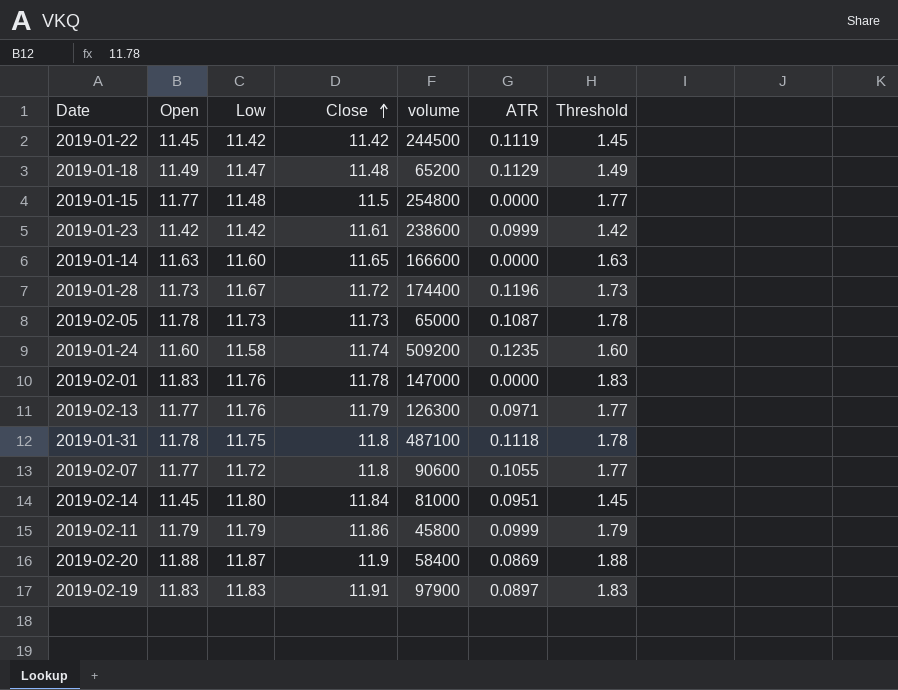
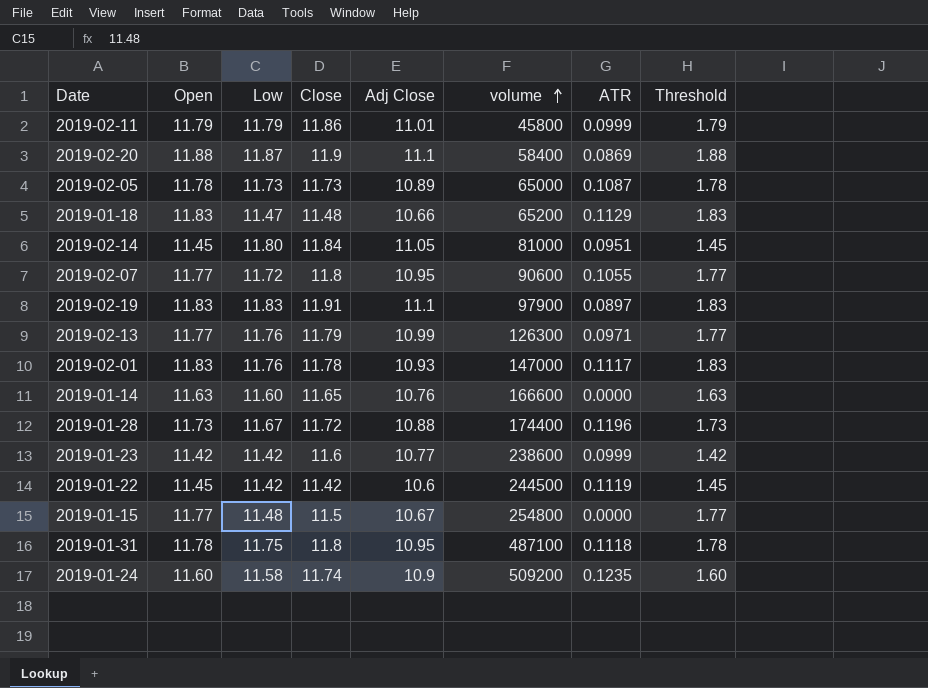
row order: Close ascending -> volume ascending
column Adj Close | position: none -> 5
2019-01-18 | Open: 11.49 -> 11.83
2019-01-18 | Threshold: 1.49 -> 1.83
2019-02-01 | ATR: 0.0000 -> 0.1117
2019-01-23 | Close: 11.61 -> 11.6

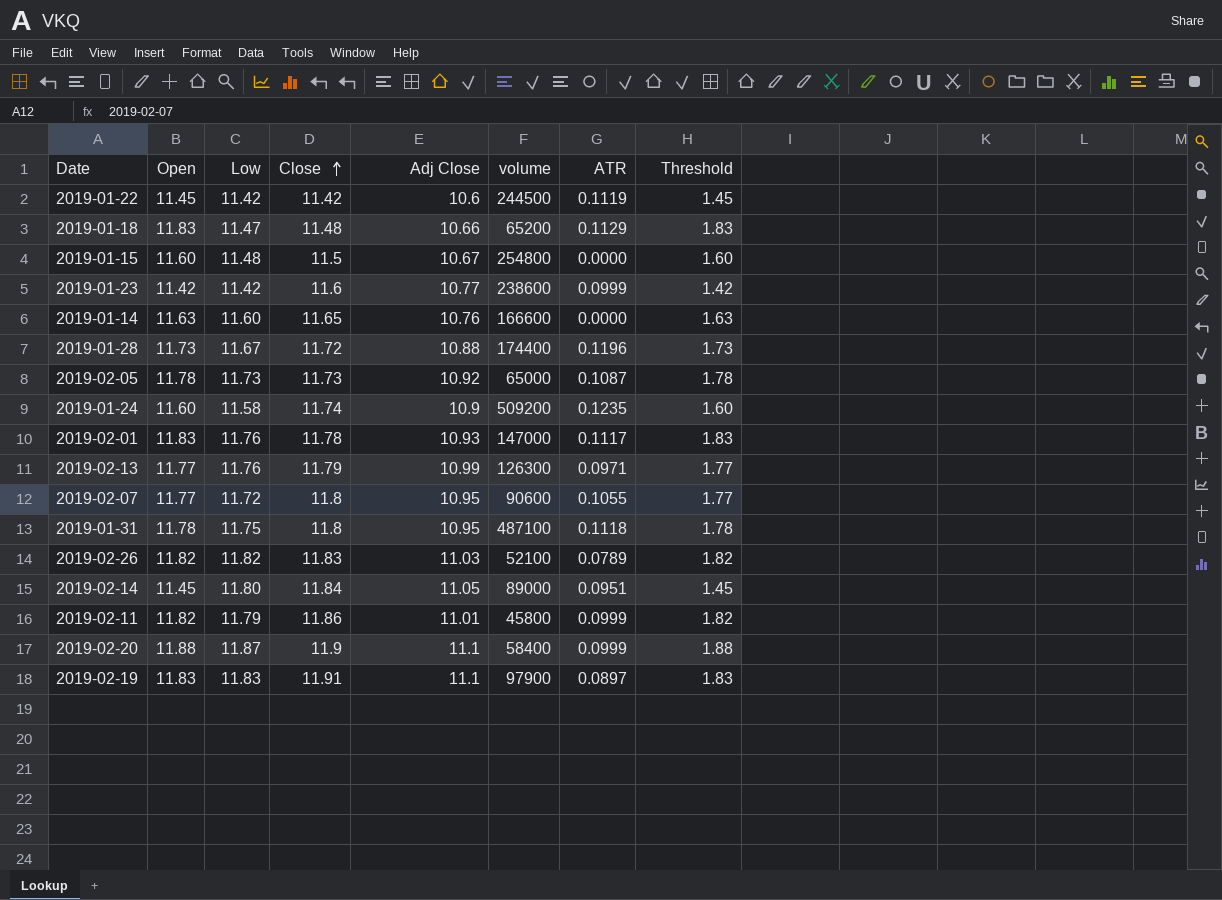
row order: volume ascending -> Close ascending
2019-01-15 | Open: 11.77 -> 11.60
2019-01-15 | Threshold: 1.77 -> 1.60
2019-02-05 | Adj Close: 10.89 -> 10.92
row 2019-02-26: none -> 11.82 | 11.82 | 11.83 | 11.03 | 52100 | 0.0789 | 1.82
2019-02-14 | volume: 81000 -> 89000
2019-02-11 | Open: 11.79 -> 11.82
2019-02-11 | Threshold: 1.79 -> 1.82
2019-02-20 | ATR: 0.0869 -> 0.0999

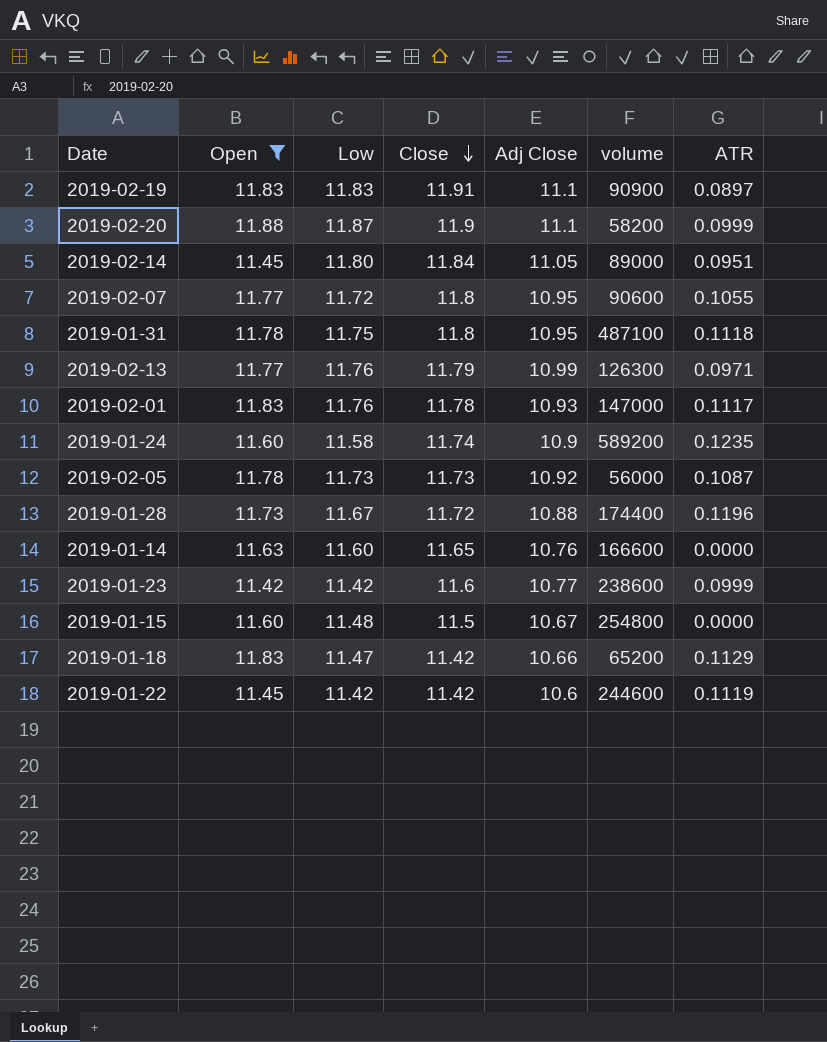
filter: none -> Open != 11.82
row order: Close ascending -> Close descending
column Threshold | formula: [Open] - 10 -> none
2019-02-19 | volume: 97900 -> 90900
2019-02-20 | volume: 58400 -> 58200
2019-01-24 | volume: 509200 -> 589200
2019-02-05 | volume: 65000 -> 56000
2019-01-18 | Close: 11.48 -> 11.42
2019-01-22 | volume: 244500 -> 244600

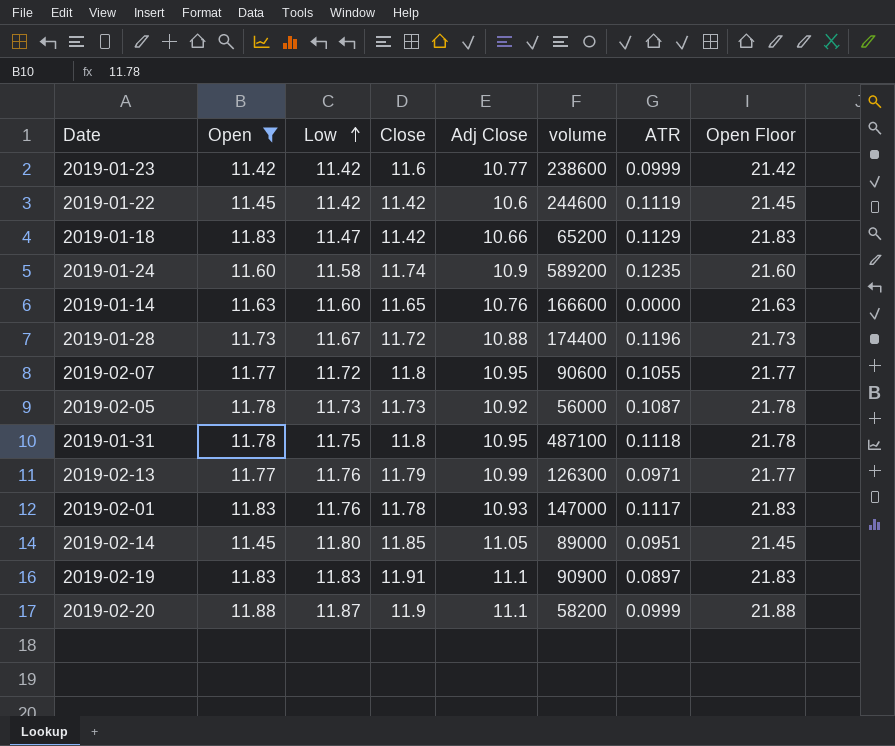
row order: Close descending -> Low ascending
column Open Floor | formula: none -> [Open] + 10
row 2019-01-15: 11.60 | 11.48 | 11.5 | 10.67 | 254800 | 0.0000 -> none
2019-02-14 | Close: 11.84 -> 11.85

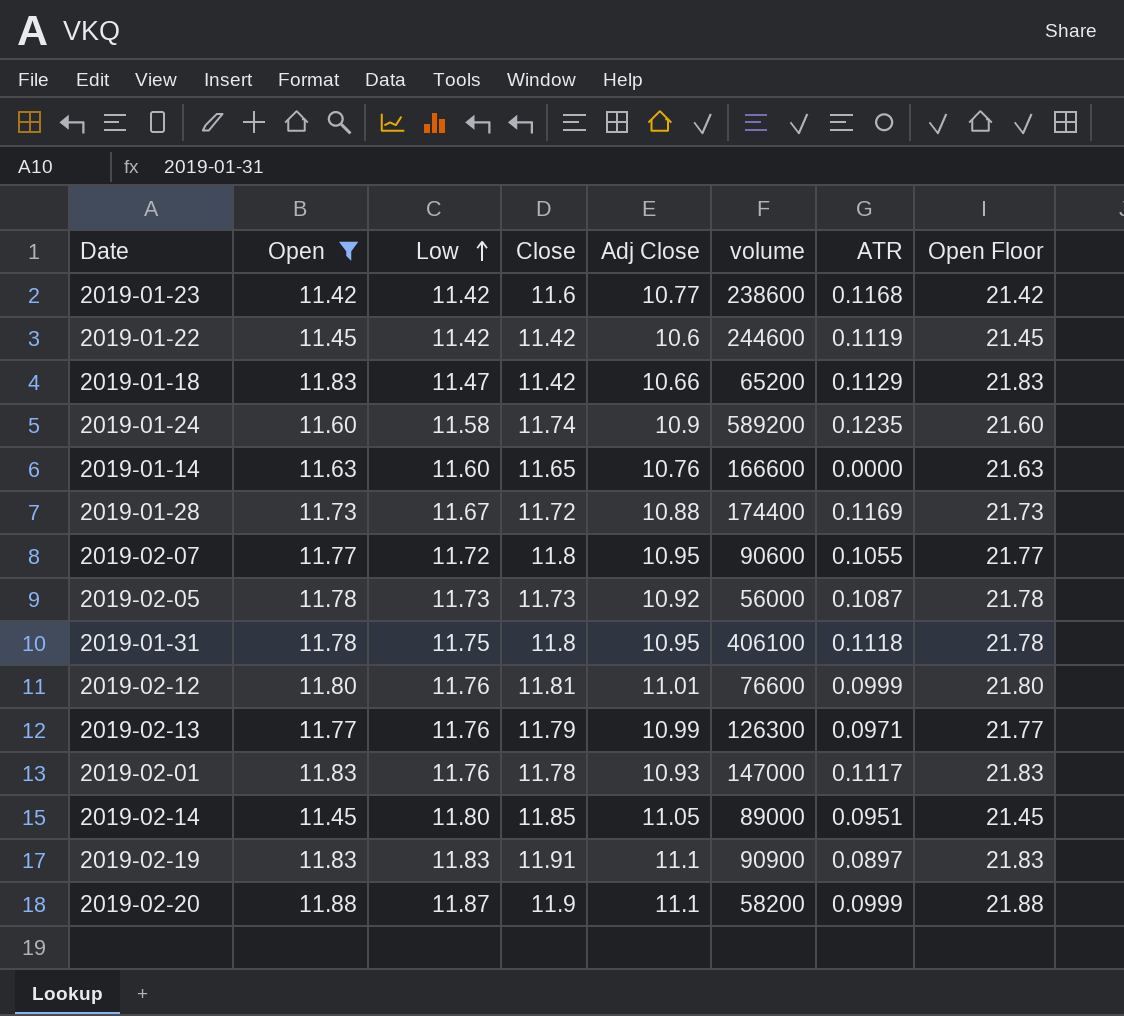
2019-01-23 | ATR: 0.0999 -> 0.1168
2019-01-28 | ATR: 0.1196 -> 0.1169
2019-01-31 | volume: 487100 -> 406100
row 2019-02-12: none -> 11.80 | 11.76 | 11.81 | 11.01 | 76600 | 0.0999 | 21.80

